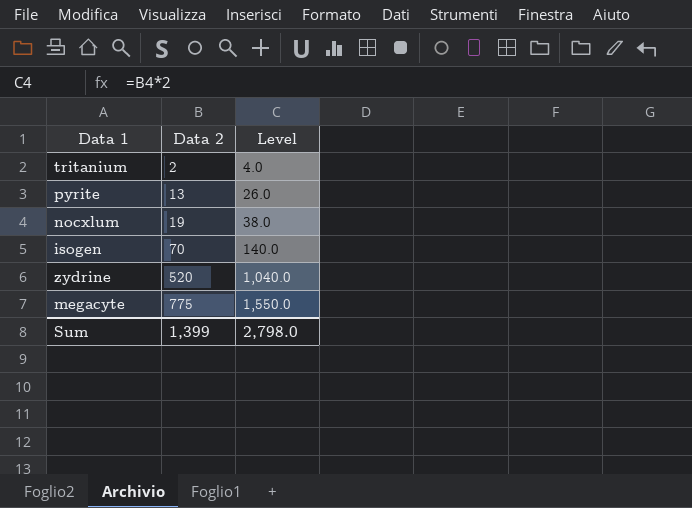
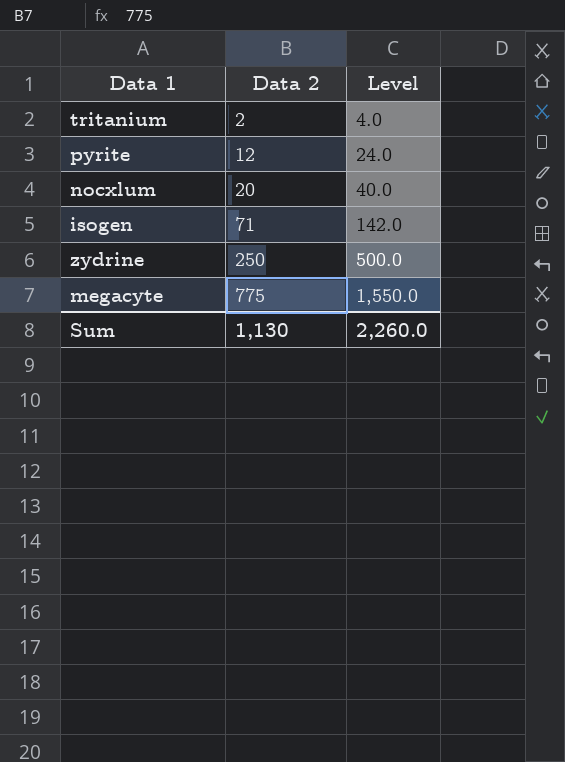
pyrite | Data 2: 13 -> 12
pyrite | Level: 26.0 -> 24.0
nocxlum | Data 2: 19 -> 20
nocxlum | Level: 38.0 -> 40.0
isogen | Data 2: 70 -> 71
isogen | Level: 140.0 -> 142.0
zydrine | Data 2: 520 -> 250
zydrine | Level: 1,040.0 -> 500.0
Sum | Data 2: 1,399 -> 1,130
Sum | Level: 2,798.0 -> 2,260.0

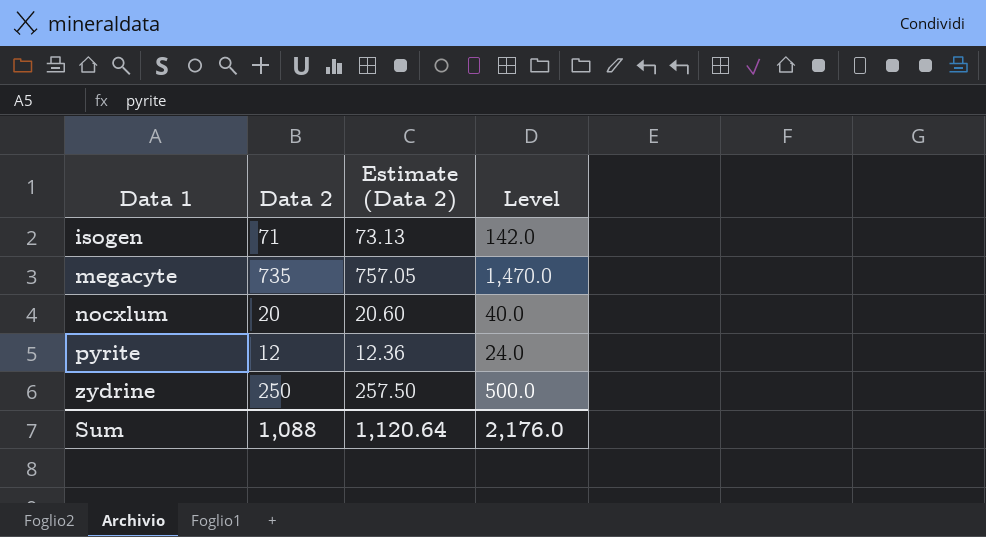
row order: Data 2 ascending -> Data 1 ascending
column Estimate (Data 2) | formula: none -> [Data 2] * 1.03
row tritanium: 2 | 4.0 -> none
megacyte | Data 2: 775 -> 735
megacyte | Level: 1,550.0 -> 1,470.0
Sum | Data 2: 1,130 -> 1,088
Sum | Level: 2,260.0 -> 2,176.0

